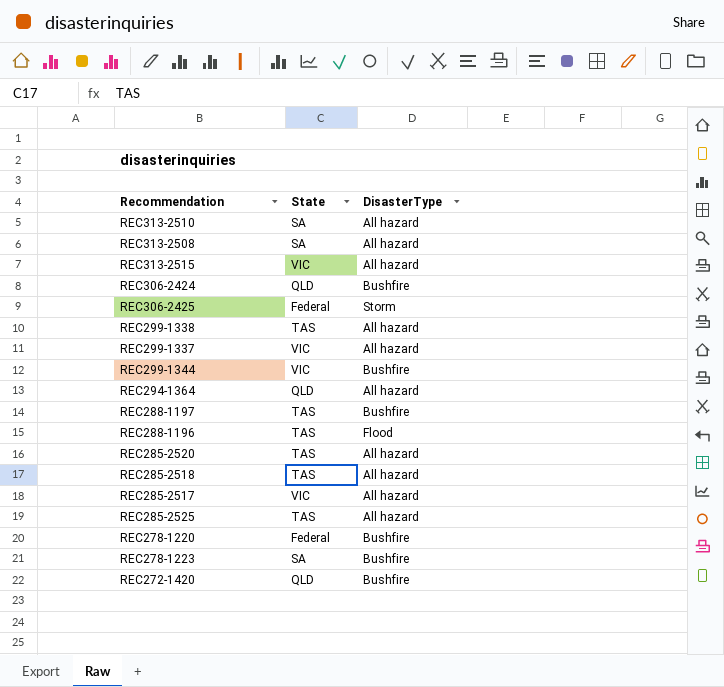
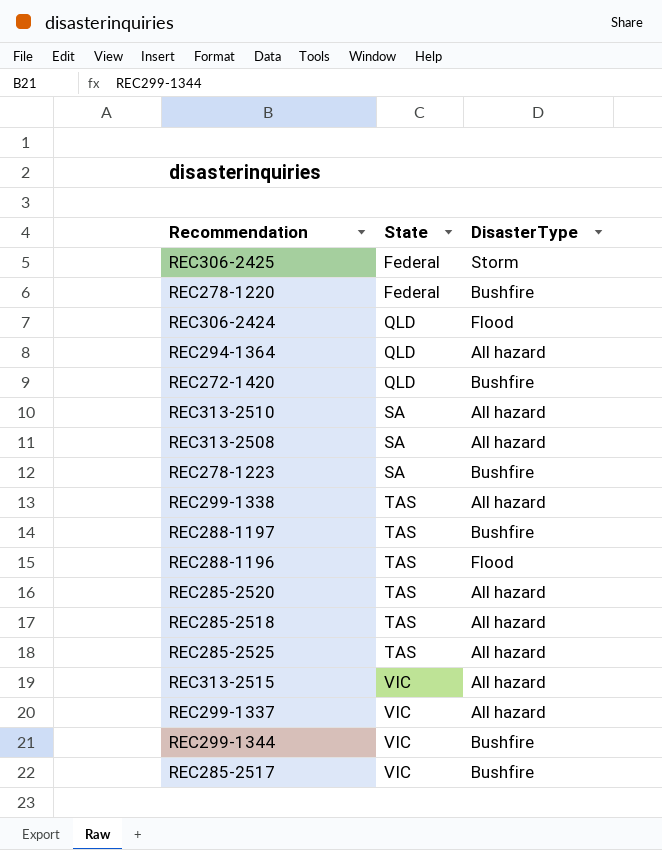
row order: none -> State ascending
REC306-2424 | DisasterType: Bushfire -> Flood
REC285-2517 | DisasterType: All hazard -> Bushfire

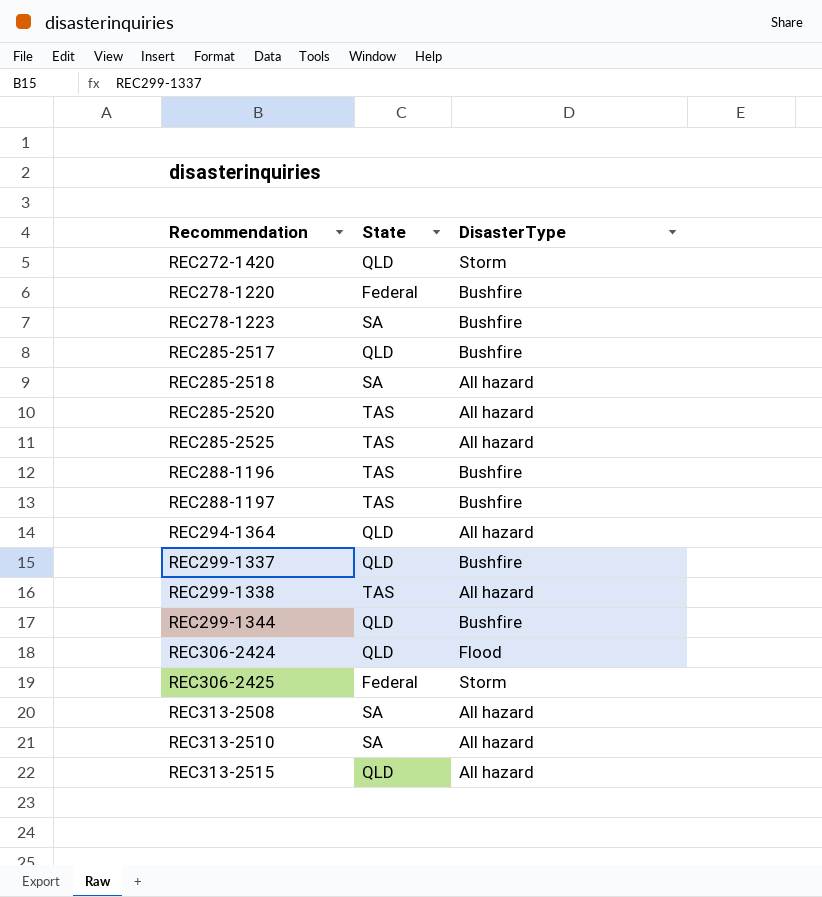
row order: State ascending -> Recommendation ascending
REC272-1420 | DisasterType: Bushfire -> Storm
REC285-2517 | State: VIC -> QLD
REC285-2518 | State: TAS -> SA
REC288-1196 | DisasterType: Flood -> Bushfire
REC299-1337 | State: VIC -> QLD
REC299-1337 | DisasterType: All hazard -> Bushfire
REC299-1344 | State: VIC -> QLD
REC313-2515 | State: VIC -> QLD

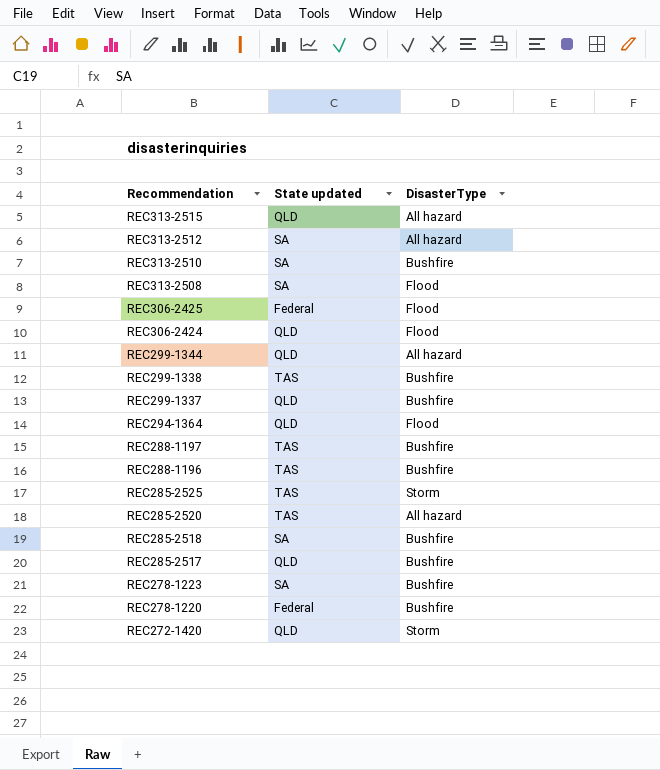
row order: Recommendation ascending -> Recommendation descending
column name: State -> State updated
row REC313-2512: none -> SA | All hazard
REC313-2510 | DisasterType: All hazard -> Bushfire
REC313-2508 | DisasterType: All hazard -> Flood
REC306-2425 | DisasterType: Storm -> Flood
REC299-1344 | DisasterType: Bushfire -> All hazard
REC299-1338 | DisasterType: All hazard -> Bushfire
REC294-1364 | DisasterType: All hazard -> Flood
REC285-2525 | DisasterType: All hazard -> Storm
REC285-2518 | DisasterType: All hazard -> Bushfire

